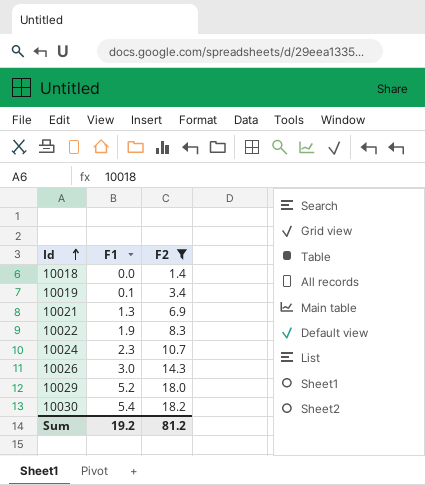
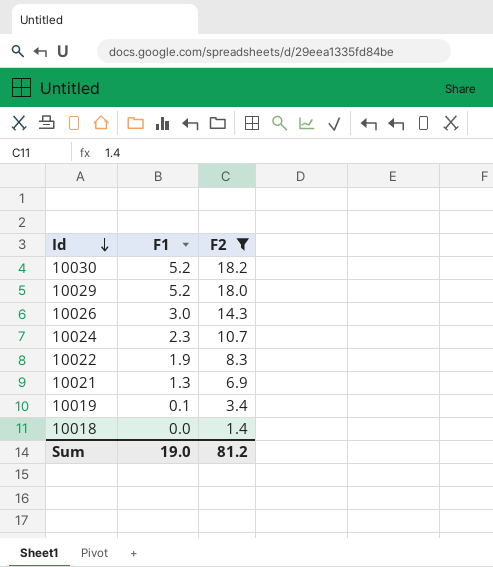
row order: Id ascending -> Id descending
10030 | F1: 5.4 -> 5.2
Sum | F1: 19.2 -> 19.0

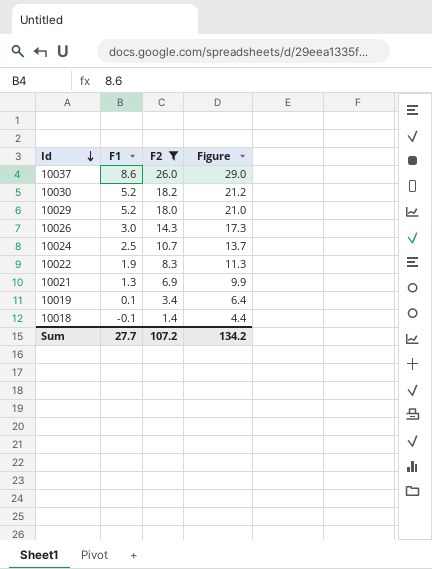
column Figure | formula: none -> [F2] + 3
row 10037: none -> 8.6 | 26.0 | 29.0
10024 | F1: 2.3 -> 2.5
10018 | F1: 0.0 -> -0.1
Sum | F1: 19.0 -> 27.7
Sum | F2: 81.2 -> 107.2

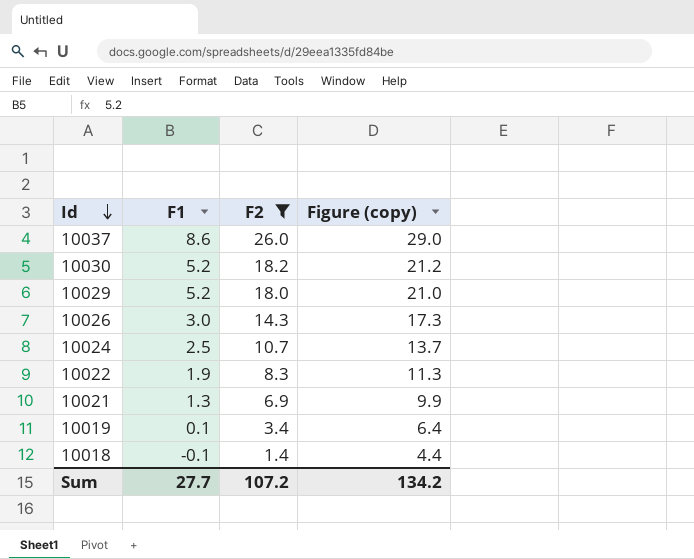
column name: Figure -> Figure (copy)

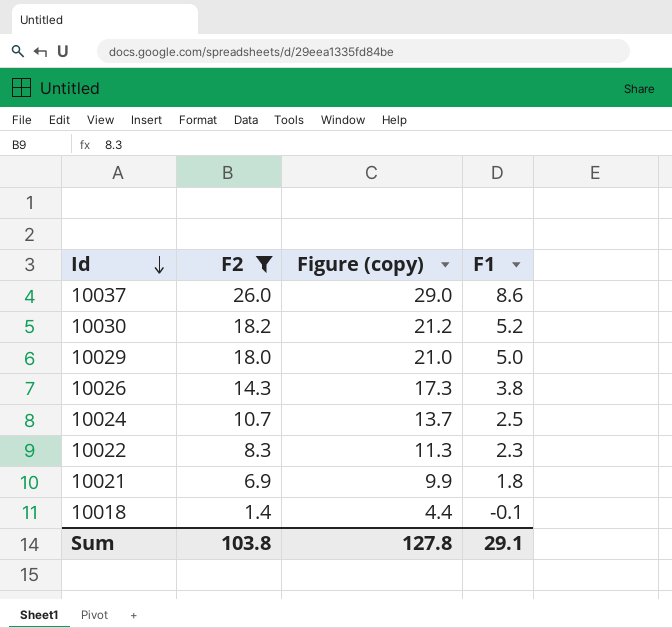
column F1 | position: 2 -> 4
row 10019: 0.1 | 3.4 | 6.4 -> none
10029 | F1: 5.2 -> 5.0
10026 | F1: 3.0 -> 3.8
10022 | F1: 1.9 -> 2.3
10021 | F1: 1.3 -> 1.8
Sum | F2: 107.2 -> 103.8
Sum | Figure (copy): 134.2 -> 127.8
Sum | F1: 27.7 -> 29.1

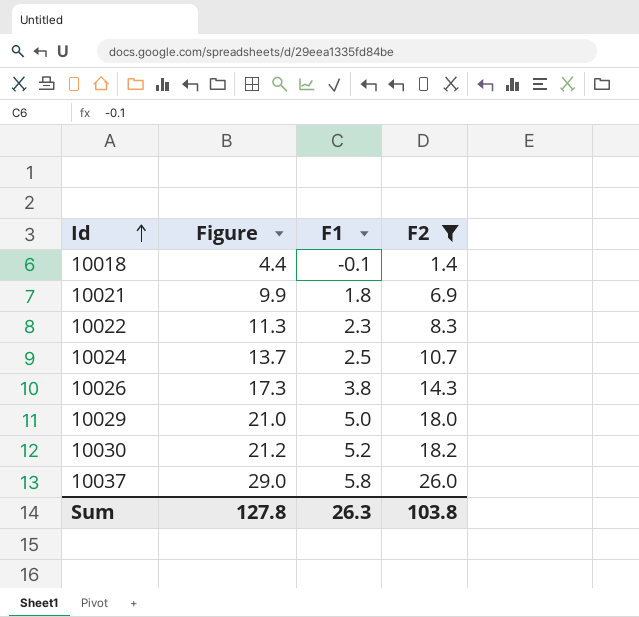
row order: Id descending -> Id ascending
column name: Figure (copy) -> Figure
column F2 | position: 2 -> 4
10037 | F1: 8.6 -> 5.8
Sum | F1: 29.1 -> 26.3

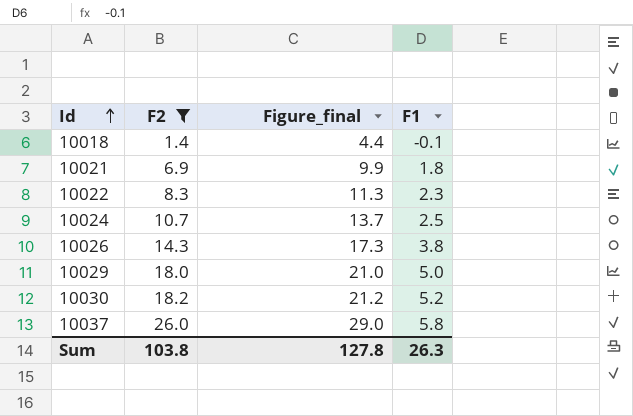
column F2 | position: 4 -> 2
column name: Figure -> Figure_final

